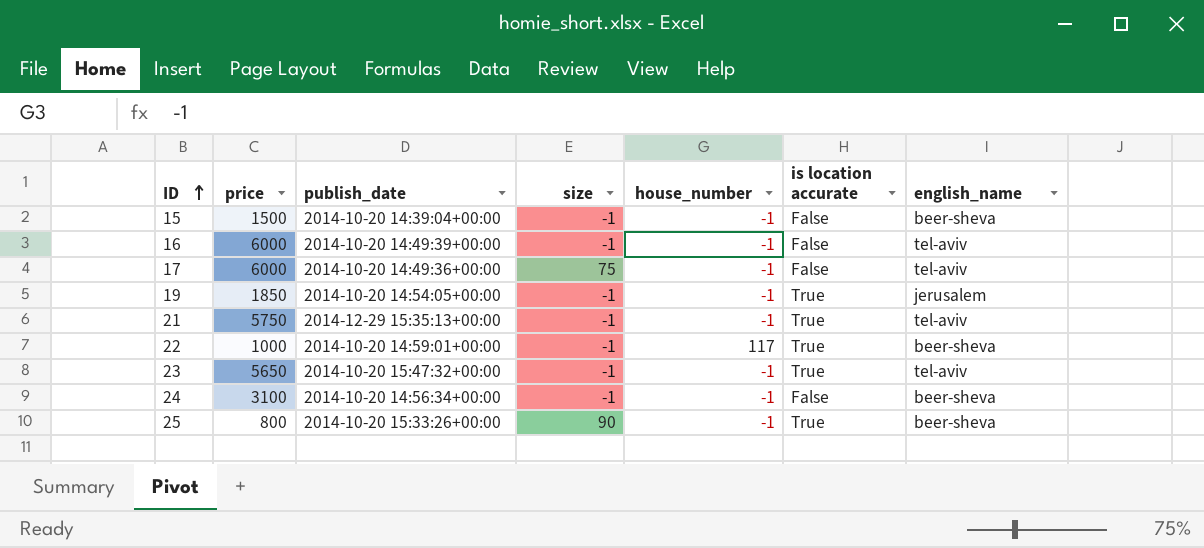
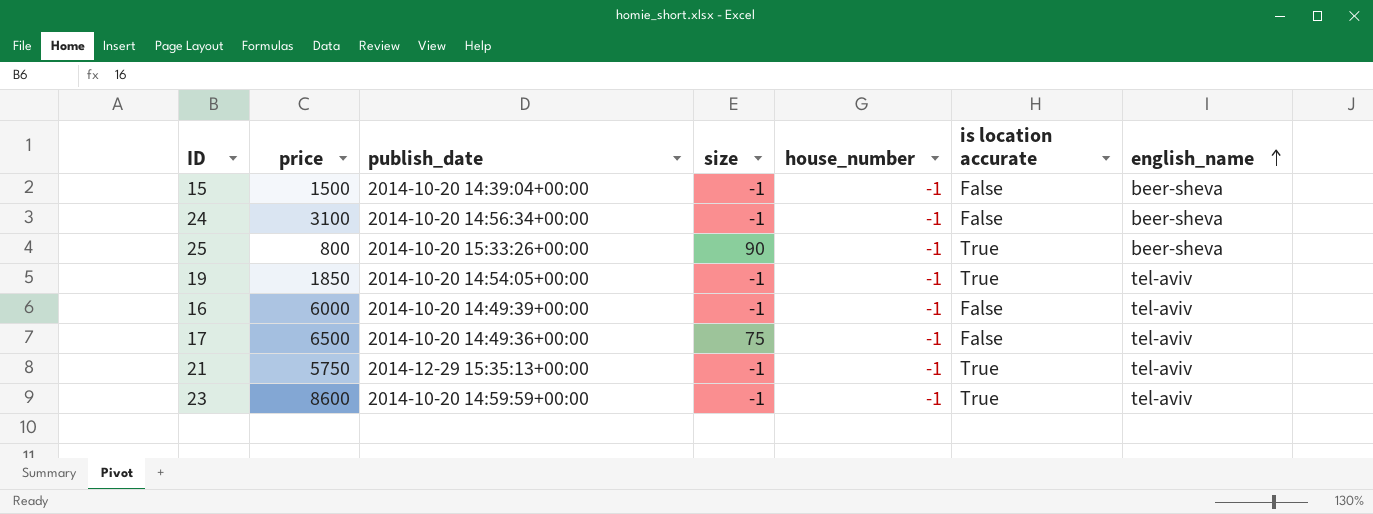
row order: ID ascending -> english_name ascending
row 22: 1000 | 2014-10-20 14:59:01+00:00 | -1 | 117 | True | beer-sheva -> none
19 | english_name: jerusalem -> tel-aviv
17 | price: 6000 -> 6500
23 | price: 5650 -> 8600
23 | publish_date: 2014-10-20 15:47:32+00:00 -> 2014-10-20 14:59:59+00:00

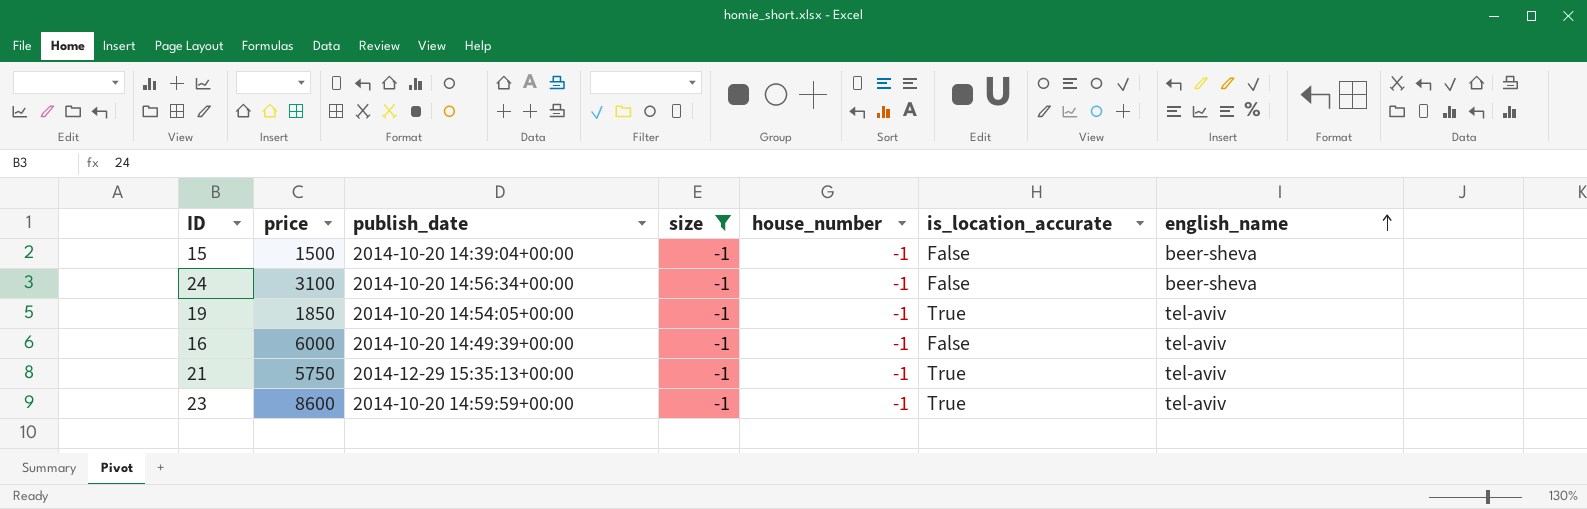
filter: none -> size = -1
column name: is location accurate -> is_location_accurate

